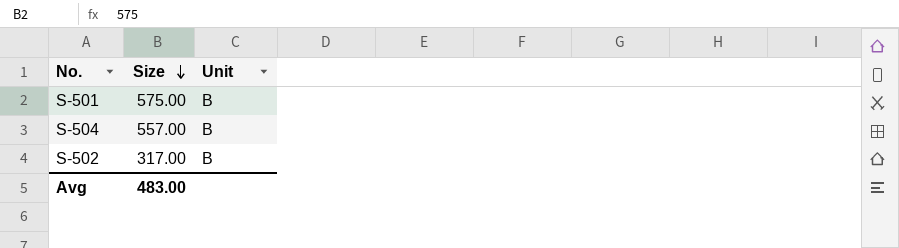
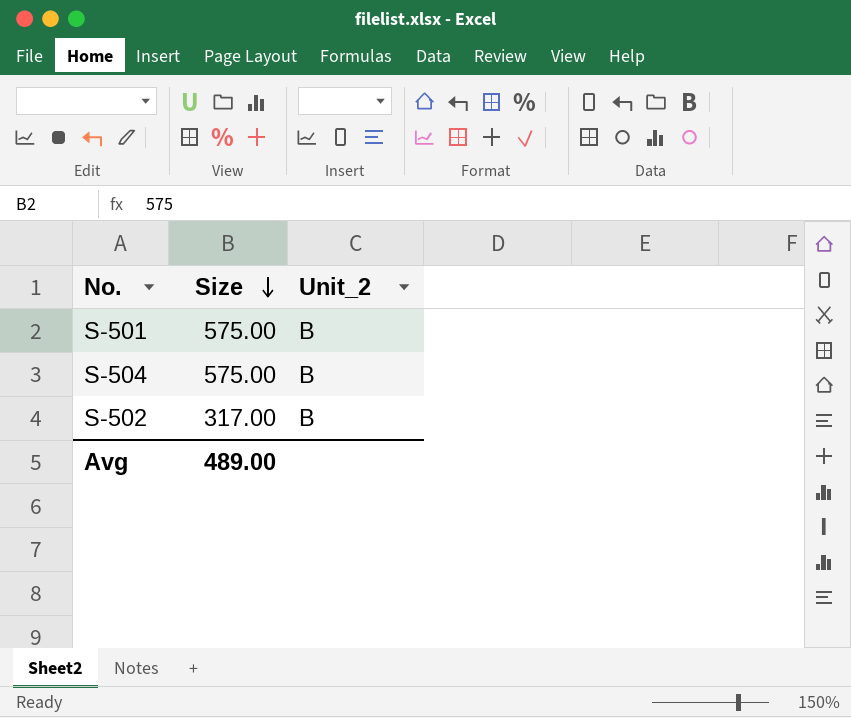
column name: Unit -> Unit_2
S-504 | Size: 557.00 -> 575.00
Avg | Size: 483.00 -> 489.00

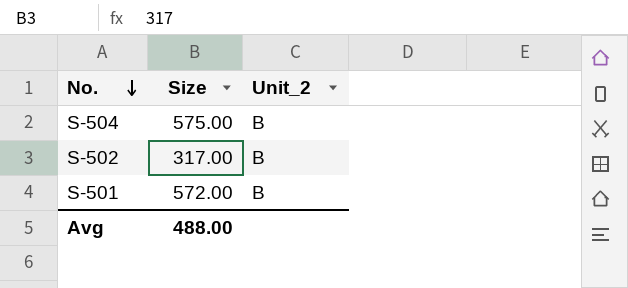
row order: Size descending -> No. descending
S-501 | Size: 575.00 -> 572.00
Avg | Size: 489.00 -> 488.00

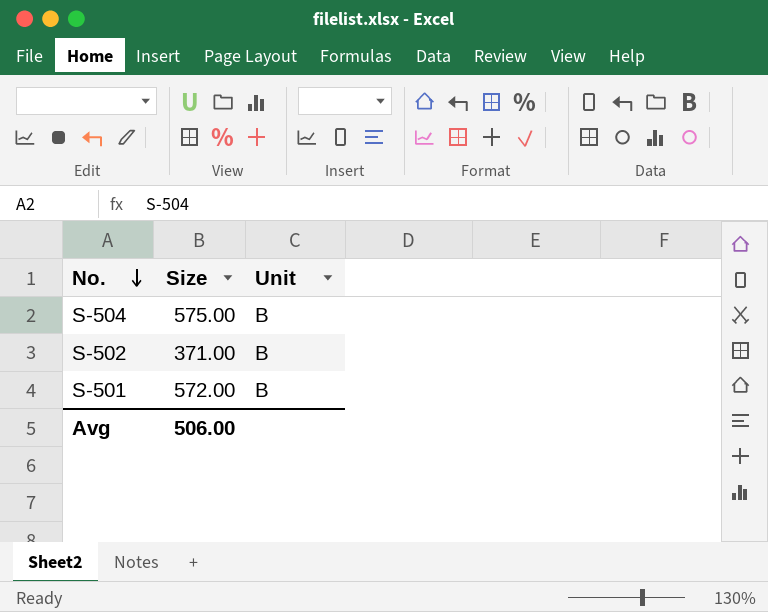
column name: Unit_2 -> Unit
S-502 | Size: 317.00 -> 371.00
Avg | Size: 488.00 -> 506.00

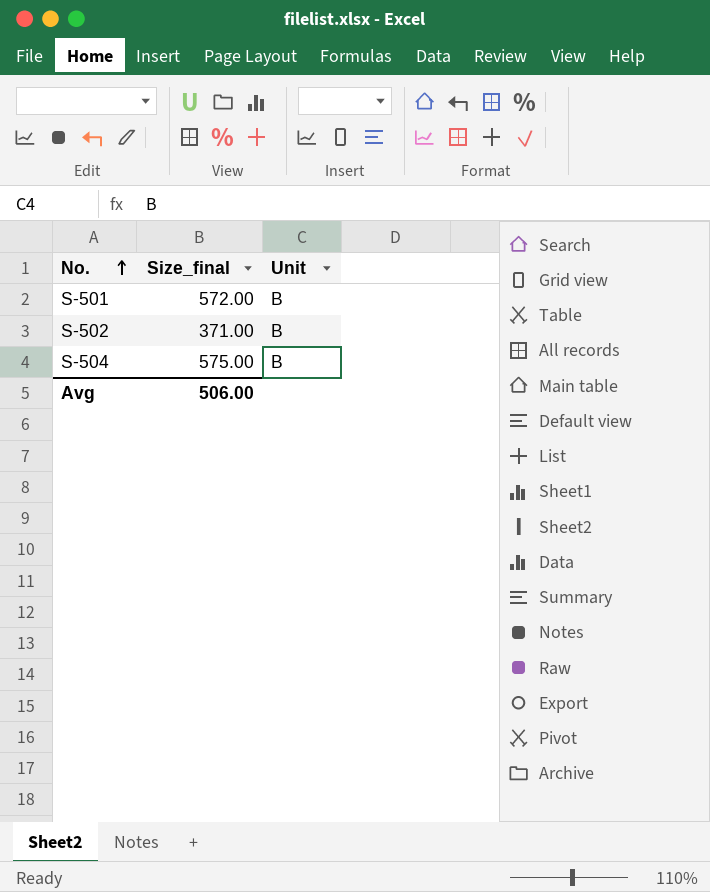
row order: No. descending -> No. ascending
column name: Size -> Size_final

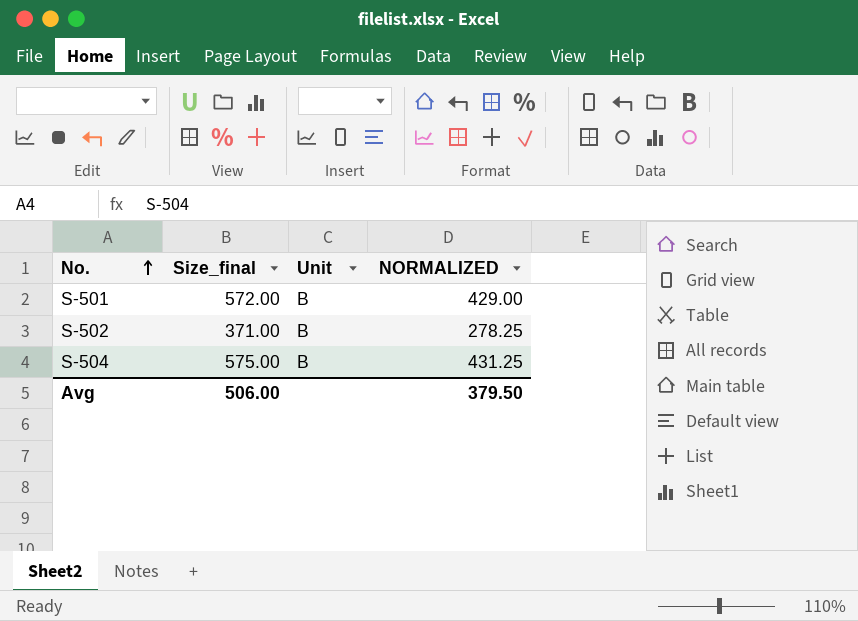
column NORMALIZED | formula: none -> [Size_final] * 0.75

